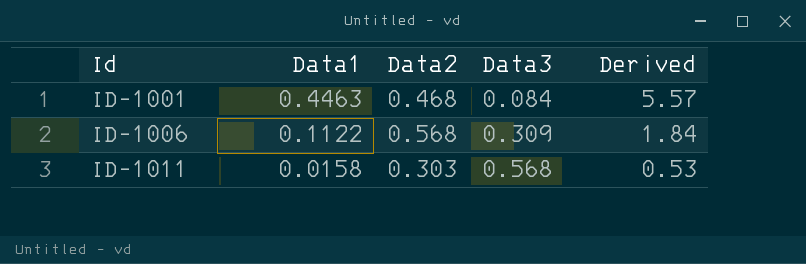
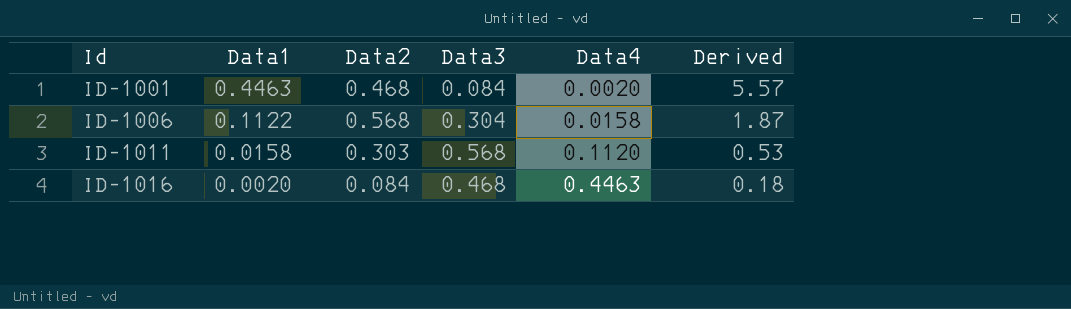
column Data4 | position: none -> 5
ID-1006 | Data3: 0.309 -> 0.304
ID-1006 | Derived: 1.84 -> 1.87
row ID-1016: none -> 0.0020 | 0.084 | 0.468 | 0.4463 | 0.18

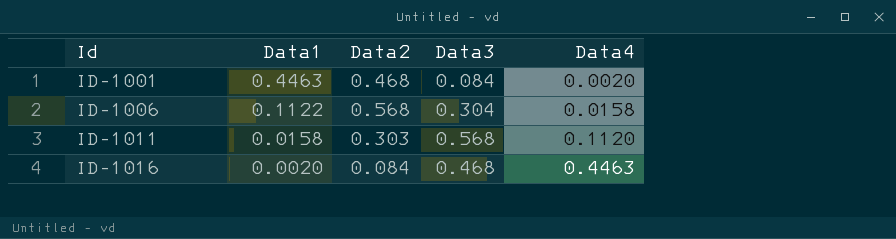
column Derived | formula: [Data2] / [Data3] -> none

